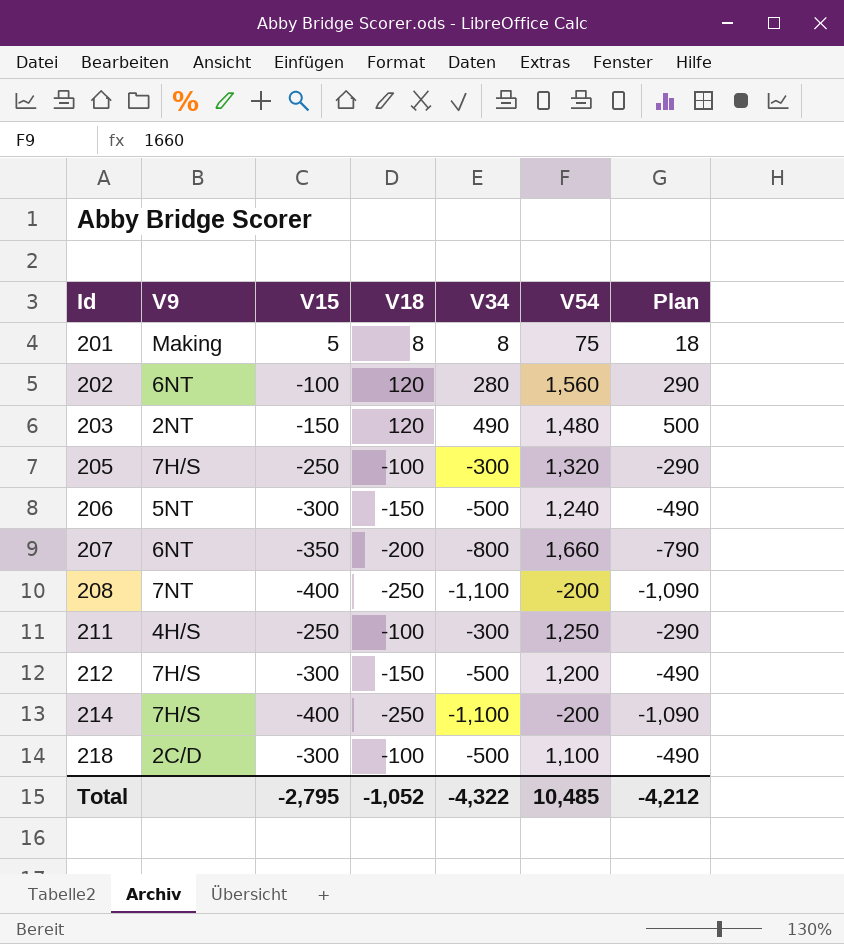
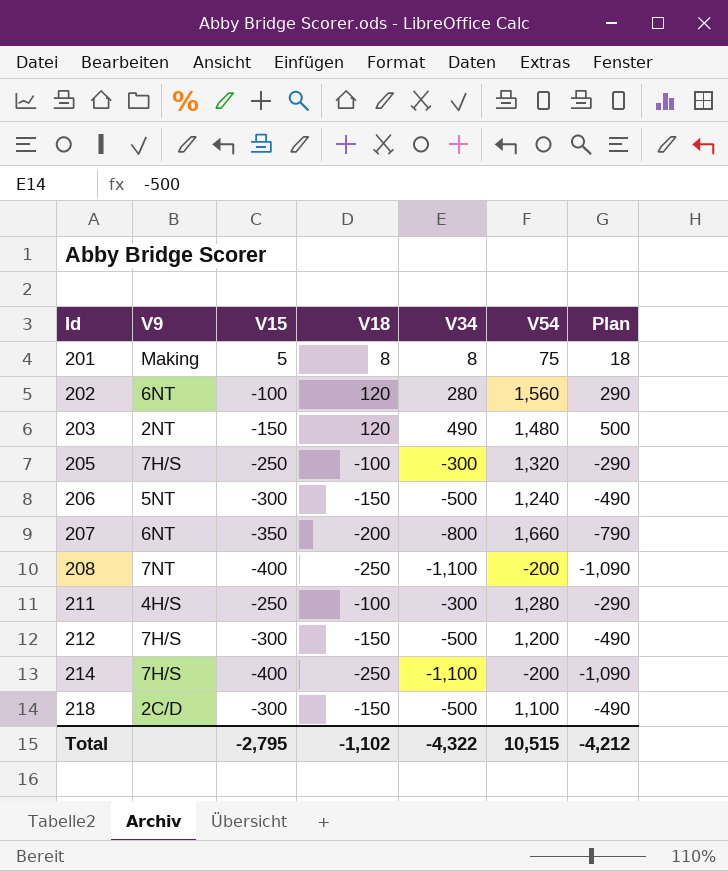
211 | V54: 1,250 -> 1,280
218 | V18: -100 -> -150
Total | V18: -1,052 -> -1,102
Total | V54: 10,485 -> 10,515

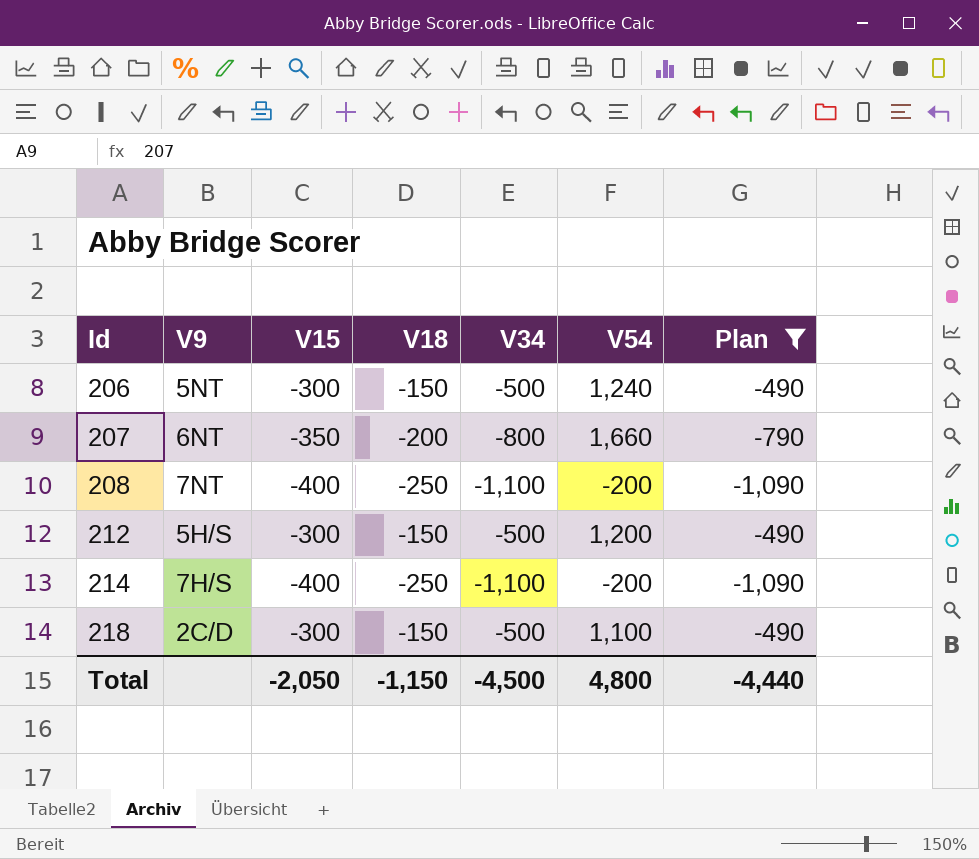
filter: none -> Plan <= -490
212 | V9: 7H/S -> 5H/S
Total | V15: -2,795 -> -2,050
Total | V18: -1,102 -> -1,150
Total | V34: -4,322 -> -4,500
Total | V54: 10,515 -> 4,800
Total | Plan: -4,212 -> -4,440

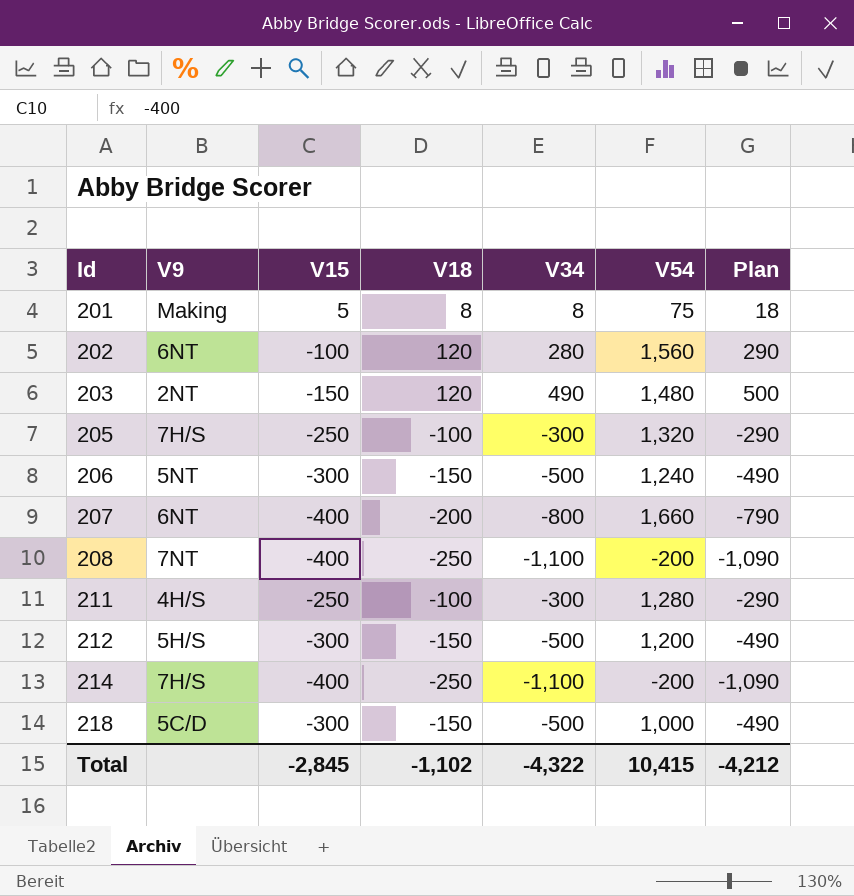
filter: Plan <= -490 -> none
207 | V15: -350 -> -400
218 | V9: 2C/D -> 5C/D
218 | V54: 1,100 -> 1,000
Total | V15: -2,050 -> -2,845
Total | V18: -1,150 -> -1,102
Total | V34: -4,500 -> -4,322
Total | V54: 4,800 -> 10,415
Total | Plan: -4,440 -> -4,212

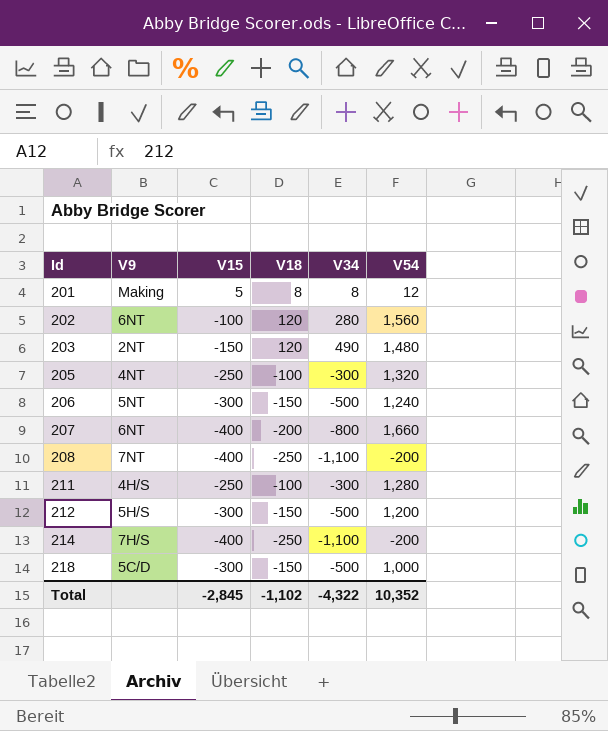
column Plan | formula: [V34] + 10 -> none
201 | V54: 75 -> 12
205 | V9: 7H/S -> 4NT
Total | V54: 10,415 -> 10,352

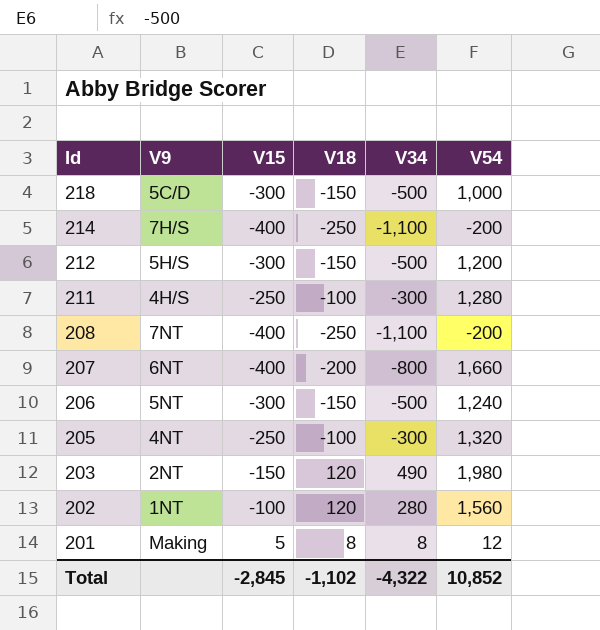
row order: Id ascending -> Id descending
203 | V54: 1,480 -> 1,980
202 | V9: 6NT -> 1NT
Total | V54: 10,352 -> 10,852

